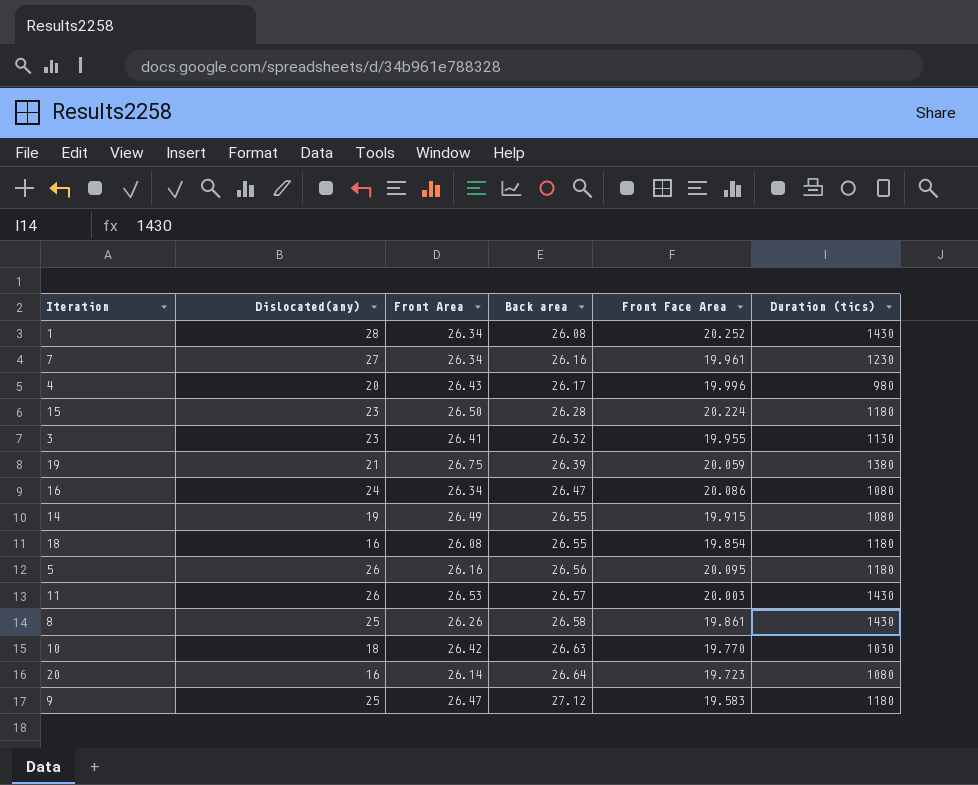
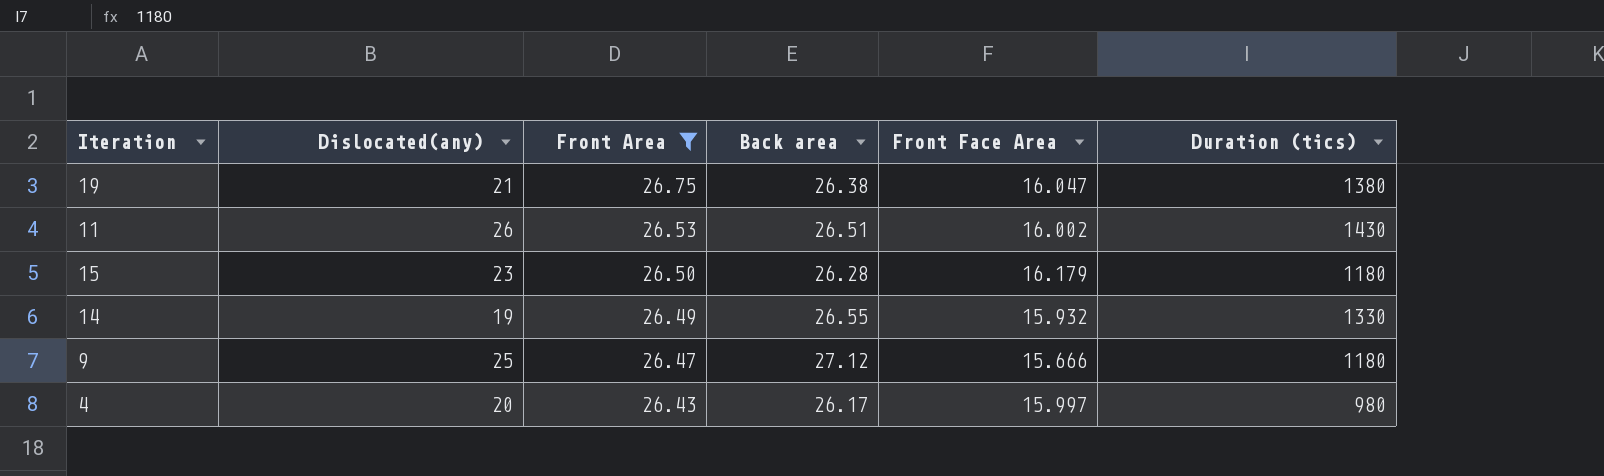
filter: none -> Front Area >= 26.43
row order: Back area ascending -> Front Area descending
19 | Back area: 26.39 -> 26.38
19 | Front Face Area: 20.059 -> 16.047
11 | Back area: 26.57 -> 26.51
11 | Front Face Area: 20.003 -> 16.002
15 | Front Face Area: 20.224 -> 16.179
14 | Front Face Area: 19.915 -> 15.932
14 | Duration (tics): 1080 -> 1330
9 | Front Face Area: 19.583 -> 15.666
4 | Front Face Area: 19.996 -> 15.997

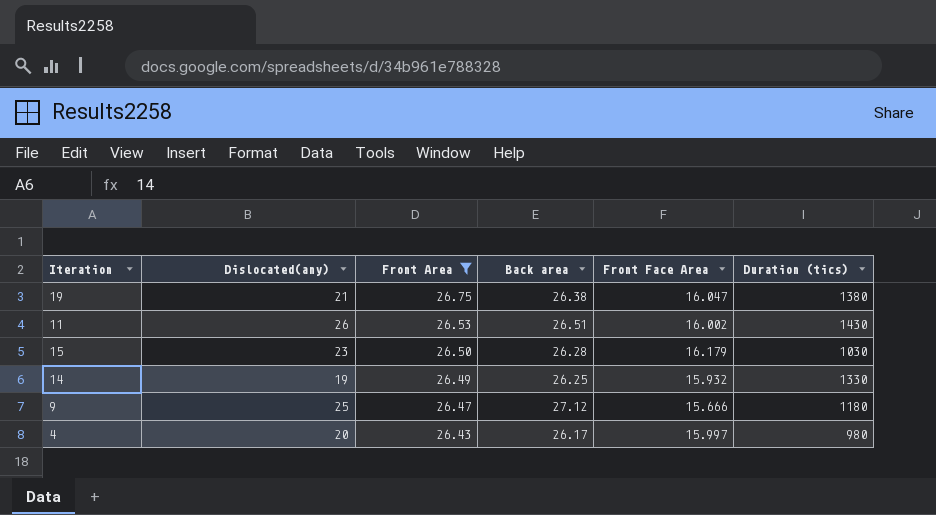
15 | Duration (tics): 1180 -> 1030
14 | Back area: 26.55 -> 26.25

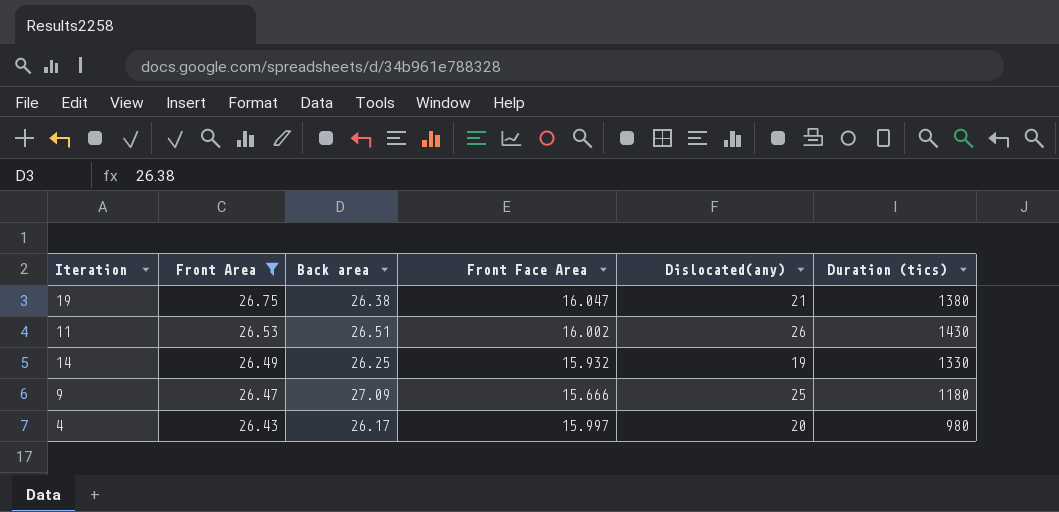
column Dislocated(any) | position: 2 -> 5
row 15: 23 | 26.50 | 26.28 | 16.179 | 1030 -> none
9 | Back area: 27.12 -> 27.09

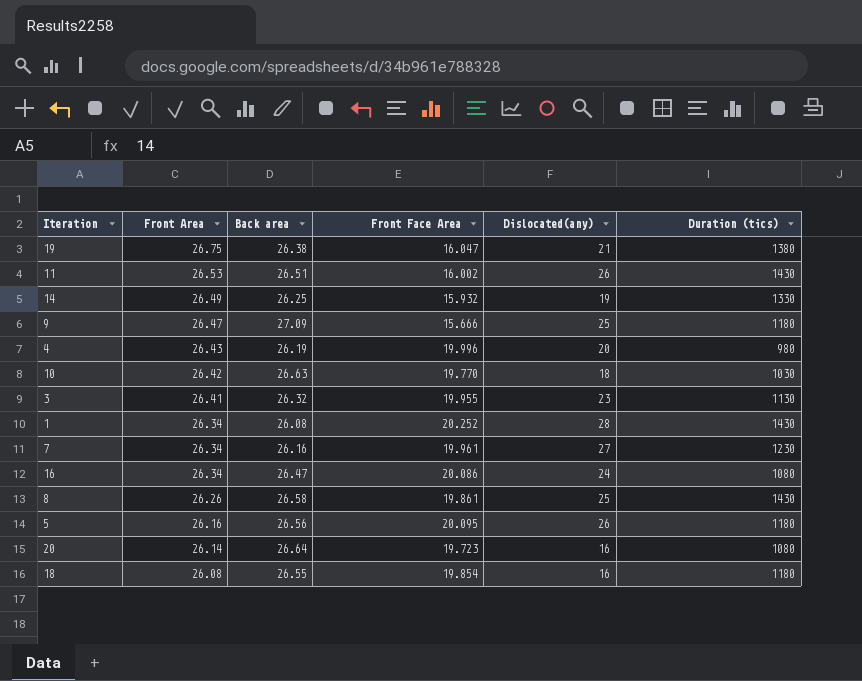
filter: Front Area >= 26.43 -> none
4 | Back area: 26.17 -> 26.19
4 | Front Face Area: 15.997 -> 19.996

